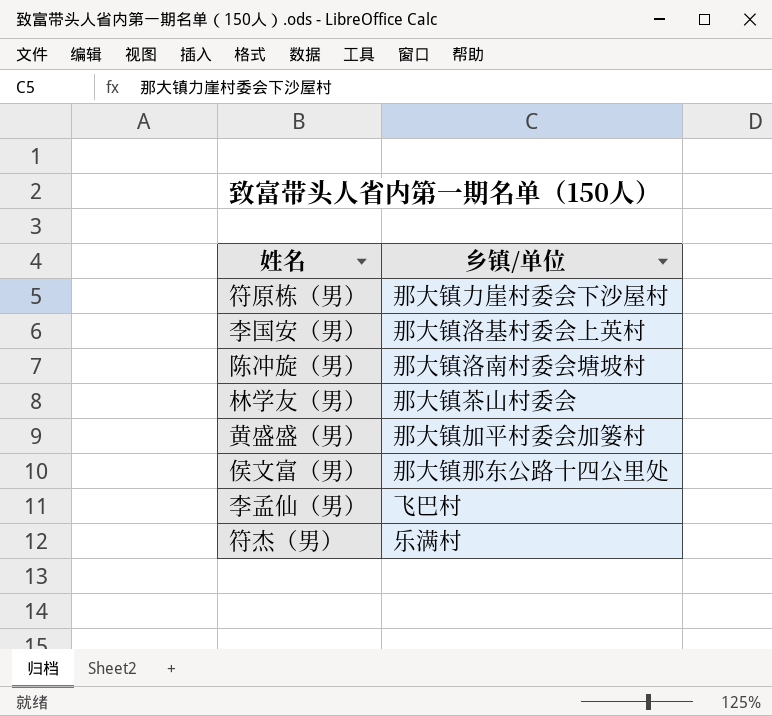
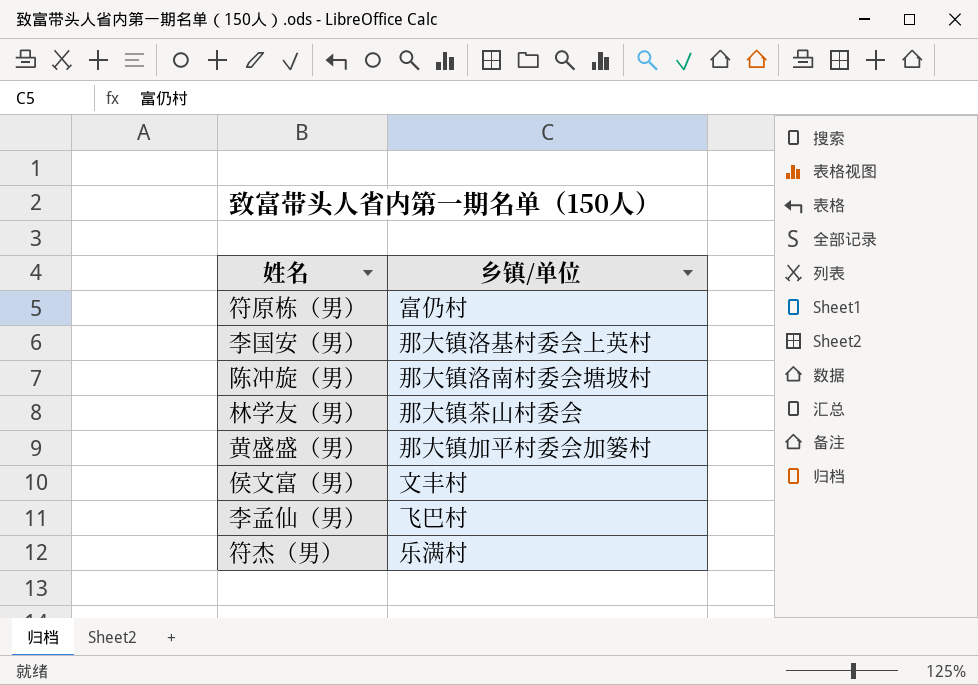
符原栋（男） | 乡镇/单位: 那大镇力崖村委会下沙屋村 -> 富仍村
侯文富（男） | 乡镇/单位: 那大镇那东公路十四公里处 -> 文丰村

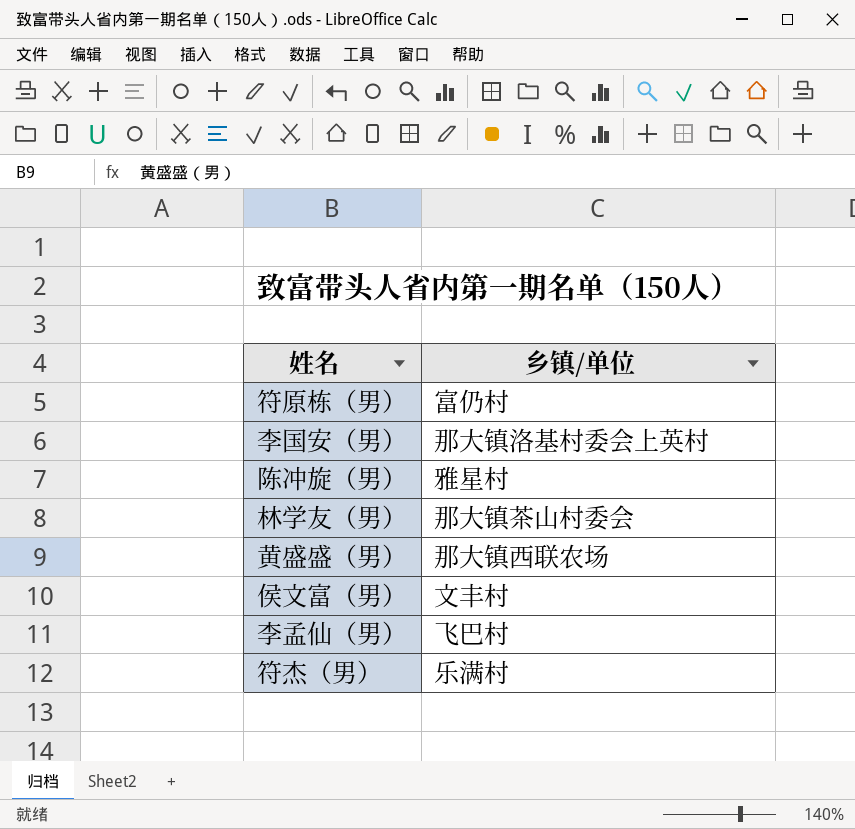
陈冲旋（男） | 乡镇/单位: 那大镇洛南村委会塘坡村 -> 雅星村
黄盛盛（男） | 乡镇/单位: 那大镇加平村委会加篓村 -> 那大镇西联农场

